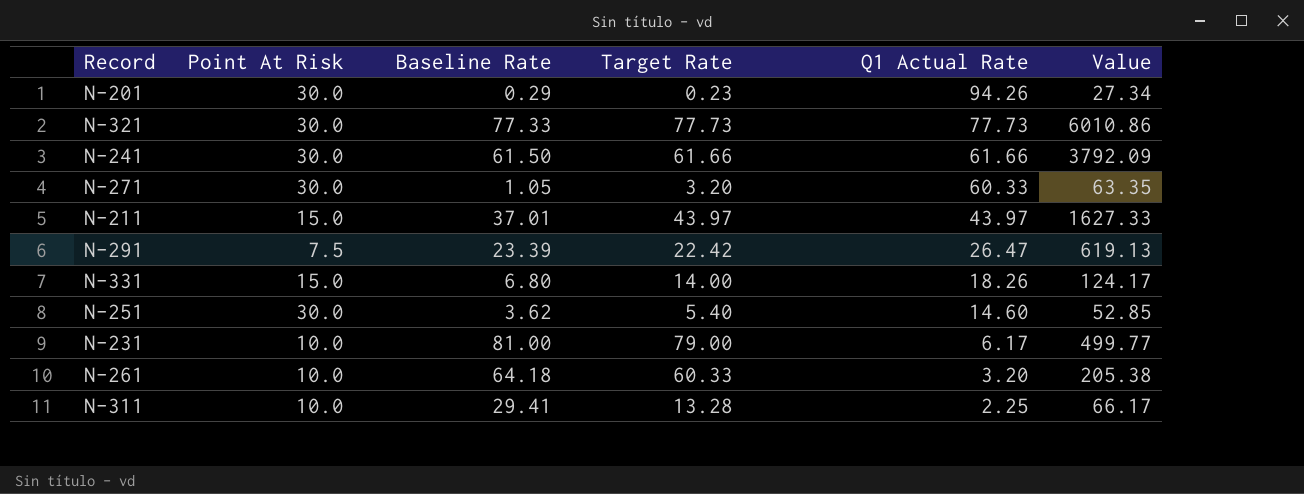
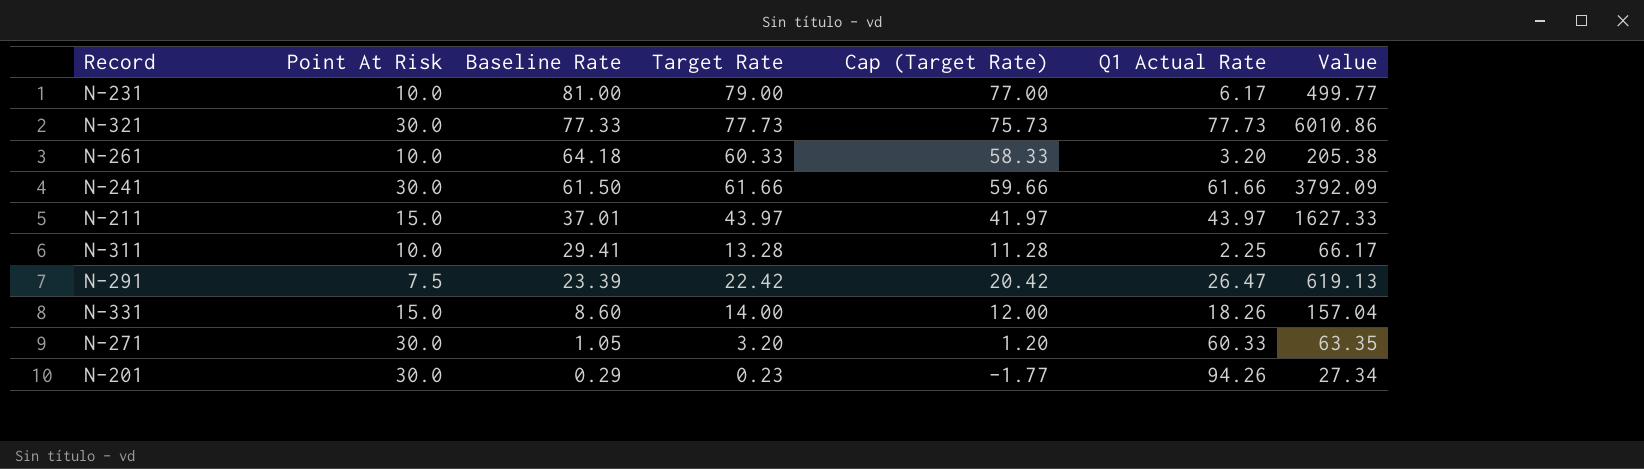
row order: Q1 Actual Rate descending -> Baseline Rate descending
column Cap (Target Rate) | formula: none -> [Target Rate] - 2
row N-251: 30.0 | 3.62 | 5.40 | 14.60 | 52.85 -> none
N-331 | Baseline Rate: 6.80 -> 8.60
N-331 | Value: 124.17 -> 157.04

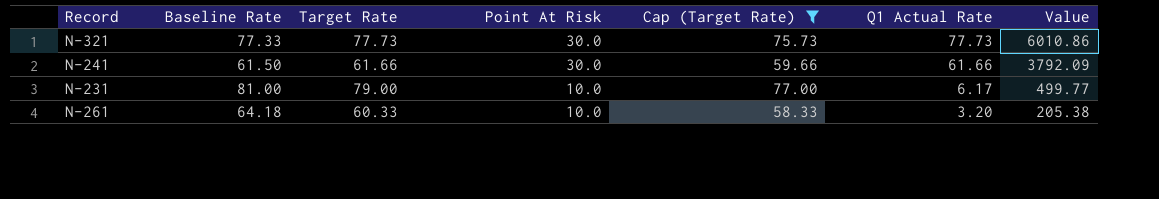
filter: none -> Cap (Target Rate) >= 58.33
row order: Baseline Rate descending -> Point At Risk descending
column Point At Risk | position: 2 -> 4

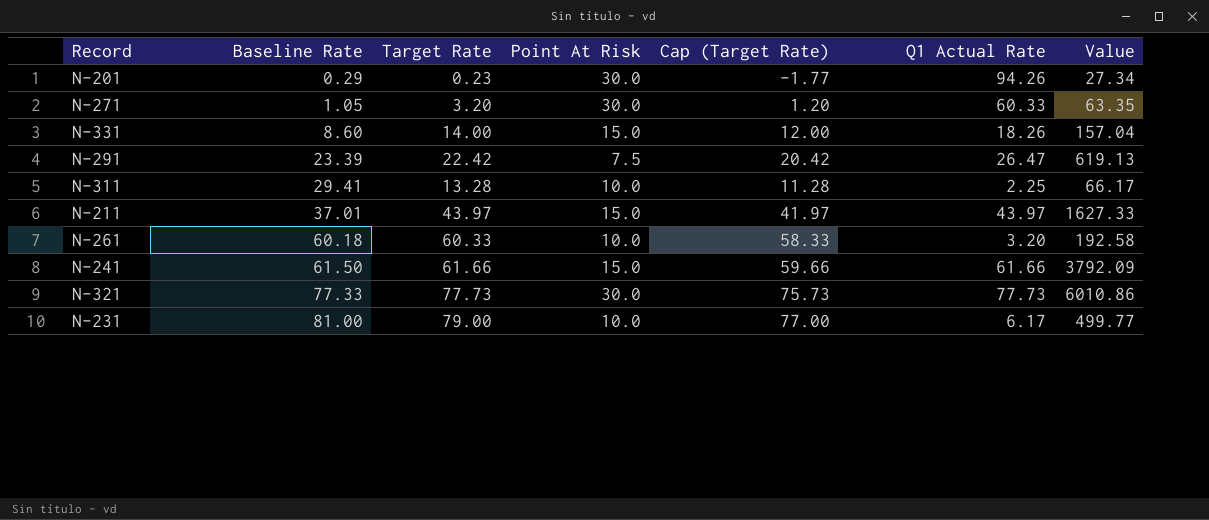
filter: Cap (Target Rate) >= 58.33 -> none
row order: Point At Risk descending -> Baseline Rate ascending
N-261 | Baseline Rate: 64.18 -> 60.18
N-261 | Value: 205.38 -> 192.58
N-241 | Point At Risk: 30.0 -> 15.0

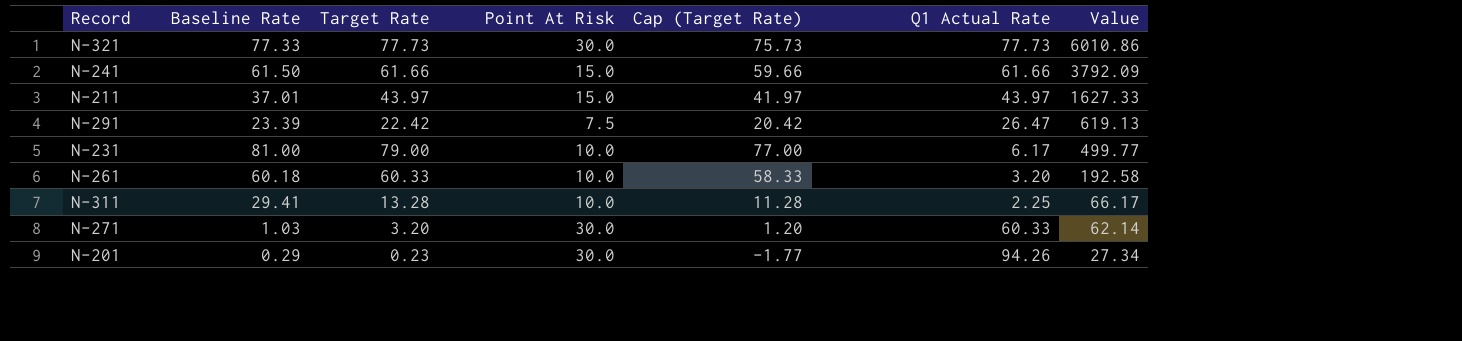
row order: Baseline Rate ascending -> Value descending
row N-331: 8.60 | 14.00 | 15.0 | 12.00 | 18.26 | 157.04 -> none
N-271 | Baseline Rate: 1.05 -> 1.03
N-271 | Value: 63.35 -> 62.14

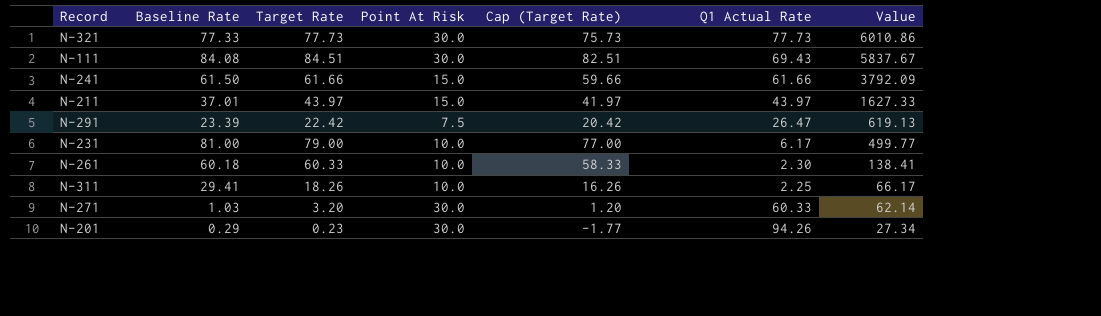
row N-111: none -> 84.08 | 84.51 | 30.0 | 82.51 | 69.43 | 5837.67
N-261 | Q1 Actual Rate: 3.20 -> 2.30
N-261 | Value: 192.58 -> 138.41
N-311 | Target Rate: 13.28 -> 18.26
N-311 | Cap (Target Rate): 11.28 -> 16.26

